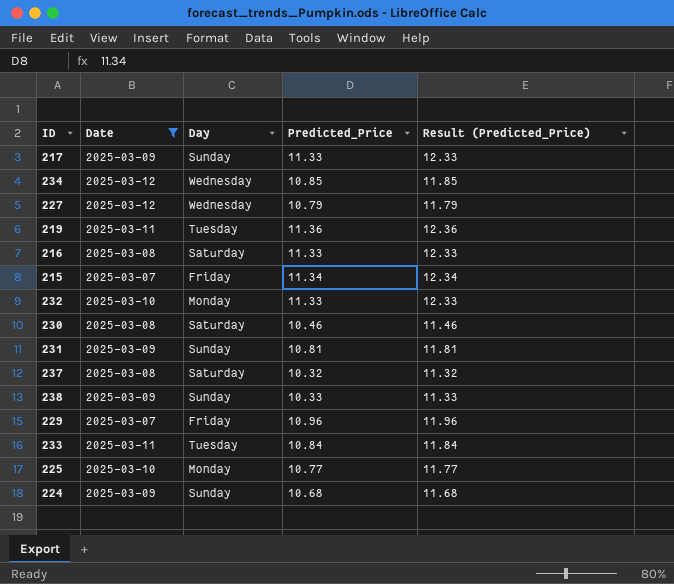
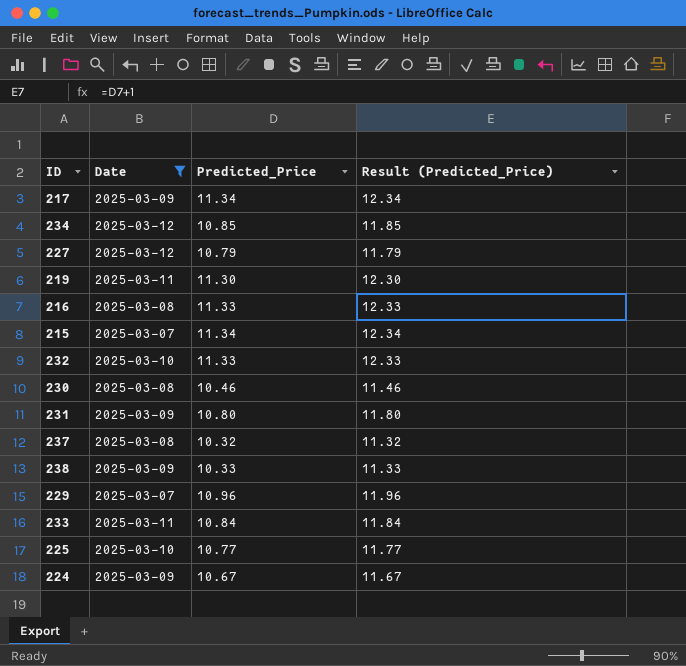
column Day | position: 3 -> none
217 | Predicted_Price: 11.33 -> 11.34
217 | Result (Predicted_Price): 12.33 -> 12.34
219 | Predicted_Price: 11.36 -> 11.30
219 | Result (Predicted_Price): 12.36 -> 12.30
231 | Predicted_Price: 10.81 -> 10.80
231 | Result (Predicted_Price): 11.81 -> 11.80
224 | Predicted_Price: 10.68 -> 10.67
224 | Result (Predicted_Price): 11.68 -> 11.67

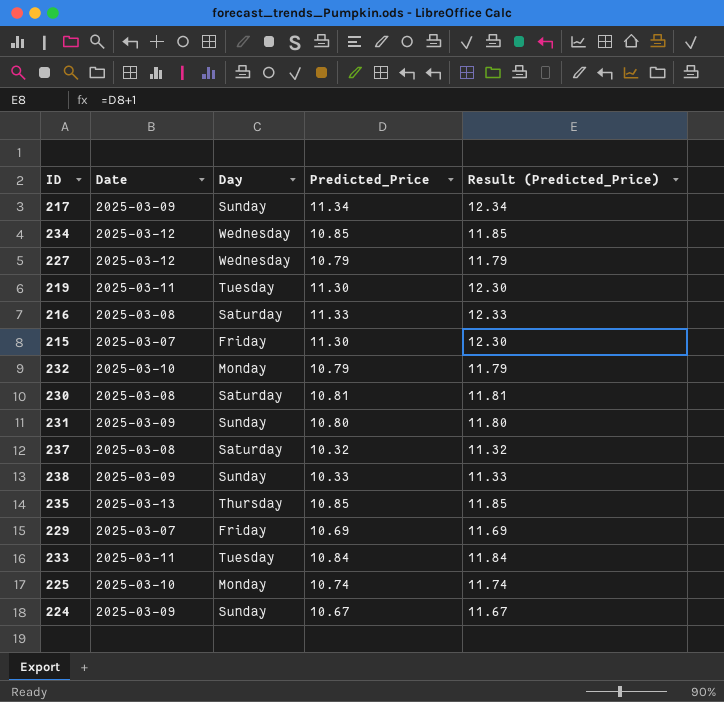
filter: Date != 2025-03-13 -> none
column Day | position: none -> 3
215 | Predicted_Price: 11.34 -> 11.30
215 | Result (Predicted_Price): 12.34 -> 12.30
232 | Predicted_Price: 11.33 -> 10.79
232 | Result (Predicted_Price): 12.33 -> 11.79
230 | Predicted_Price: 10.46 -> 10.81
230 | Result (Predicted_Price): 11.46 -> 11.81
229 | Predicted_Price: 10.96 -> 10.69
229 | Result (Predicted_Price): 11.96 -> 11.69
225 | Predicted_Price: 10.77 -> 10.74
225 | Result (Predicted_Price): 11.77 -> 11.74

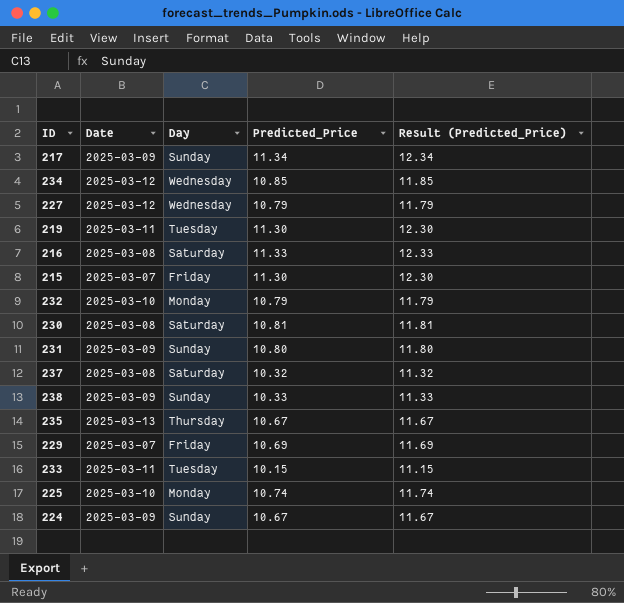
235 | Predicted_Price: 10.85 -> 10.67
235 | Result (Predicted_Price): 11.85 -> 11.67
233 | Predicted_Price: 10.84 -> 10.15
233 | Result (Predicted_Price): 11.84 -> 11.15

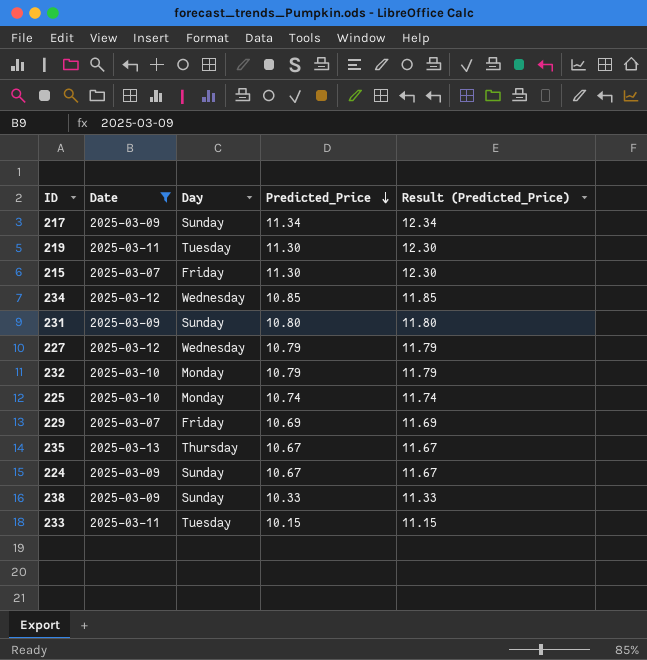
filter: none -> Date != 2025-03-08
row order: none -> Predicted_Price descending

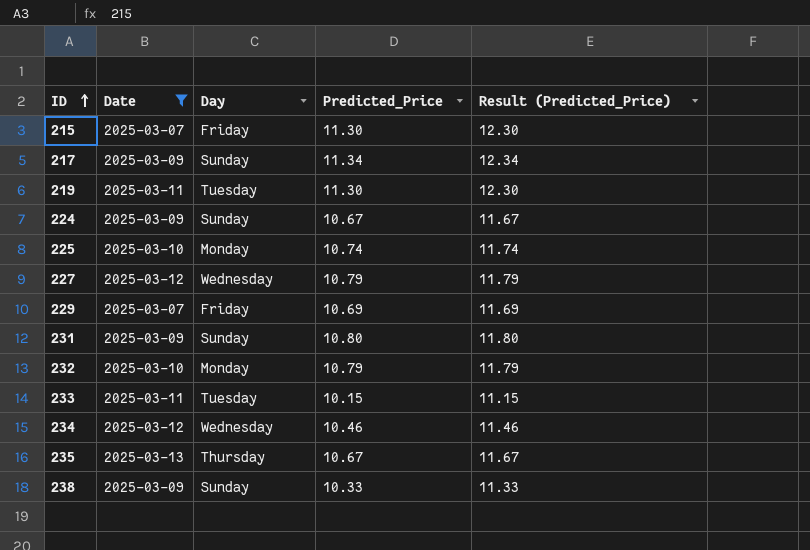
row order: Predicted_Price descending -> ID ascending
234 | Predicted_Price: 10.85 -> 10.46
234 | Result (Predicted_Price): 11.85 -> 11.46

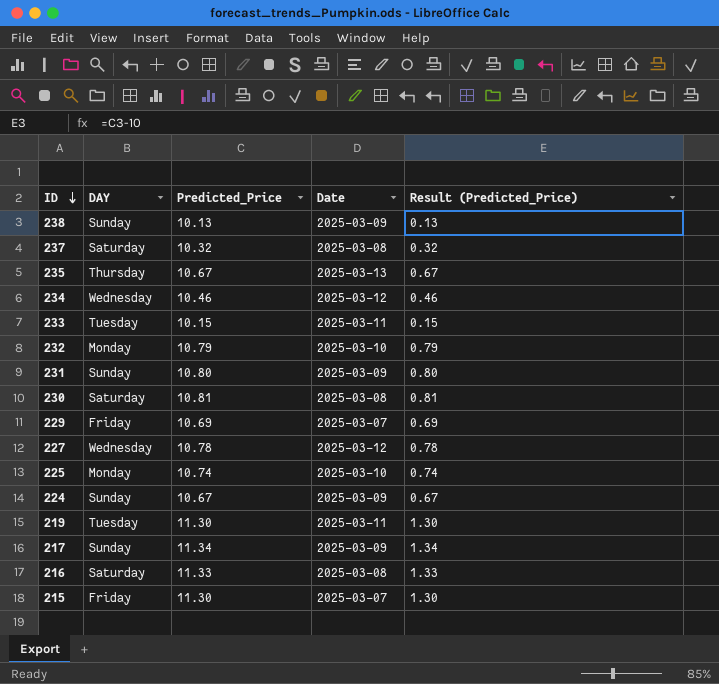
filter: Date != 2025-03-08 -> none
row order: ID ascending -> ID descending
column name: Day -> DAY
column Date | position: 2 -> 4
column Result (Predicted_Price) | formula: [Predicted_Price] + 1 -> [Predicted_Price] - 10
238 | Predicted_Price: 10.33 -> 10.13
227 | Predicted_Price: 10.79 -> 10.78

